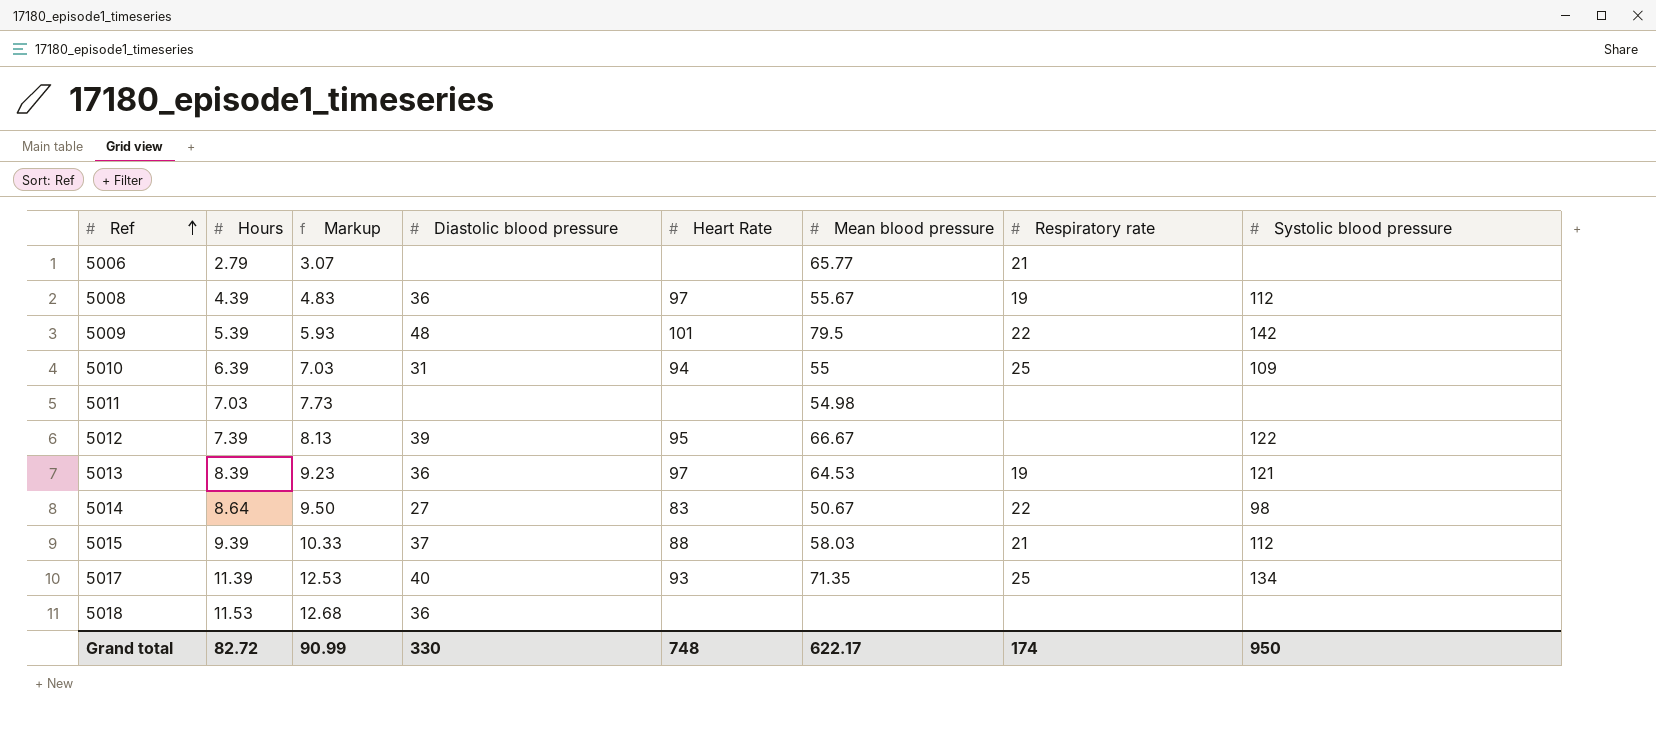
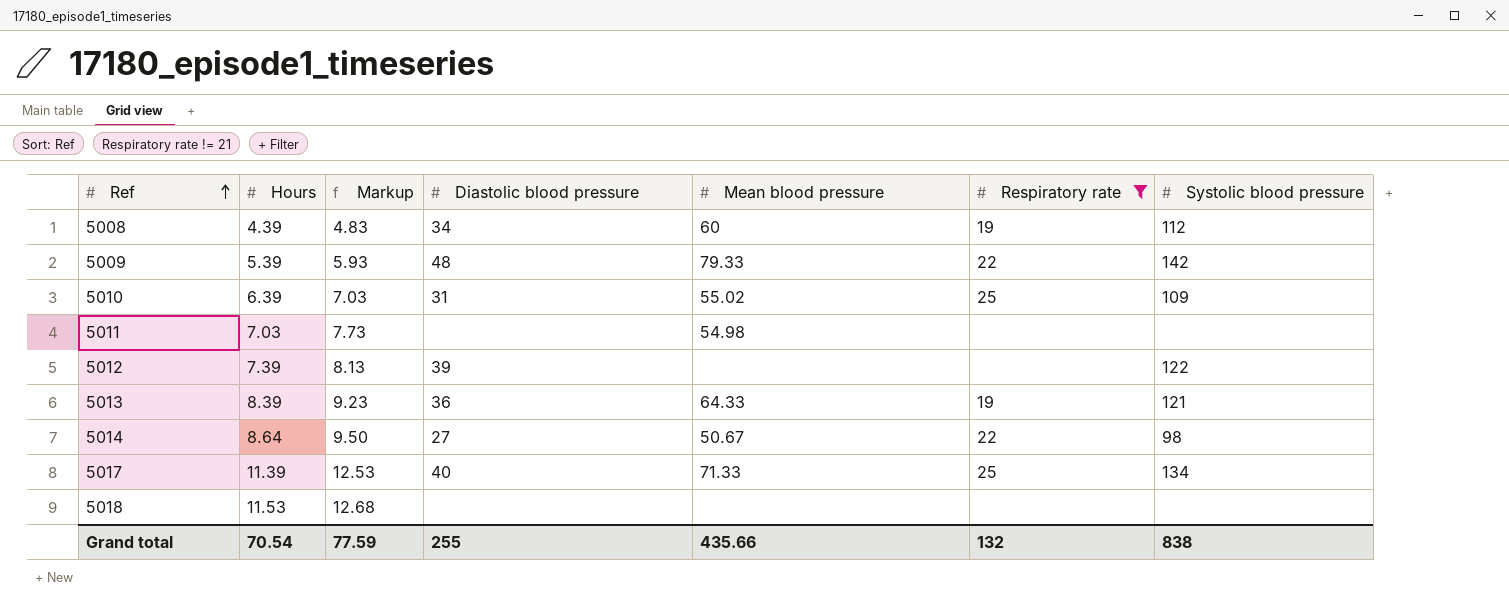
filter: none -> Respiratory rate != 21
column Heart Rate | position: 5 -> none
5008 | Diastolic blood pressure: 36 -> 34
5008 | Mean blood pressure: 55.67 -> 60
5009 | Mean blood pressure: 79.5 -> 79.33
5010 | Mean blood pressure: 55 -> 55.02
5012 | Mean blood pressure: 66.67 -> none
5013 | Mean blood pressure: 64.53 -> 64.33
5017 | Mean blood pressure: 71.35 -> 71.33
5018 | Diastolic blood pressure: 36 -> none
Grand total | Hours: 82.72 -> 70.54
Grand total | Markup: 90.99 -> 77.59
Grand total | Diastolic blood pressure: 330 -> 255
Grand total | Mean blood pressure: 622.17 -> 435.66
Grand total | Respiratory rate: 174 -> 132
Grand total | Systolic blood pressure: 950 -> 838

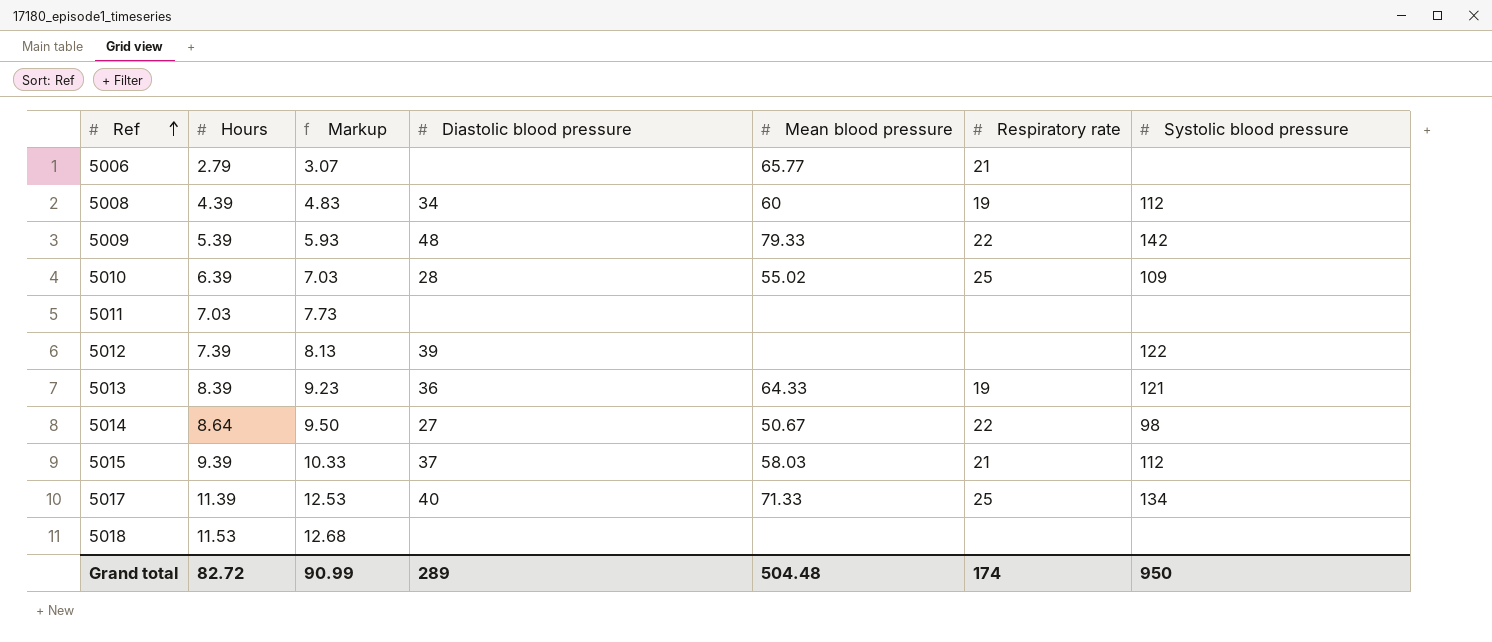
filter: Respiratory rate != 21 -> none
5010 | Diastolic blood pressure: 31 -> 28
5011 | Mean blood pressure: 54.98 -> none
Grand total | Hours: 70.54 -> 82.72
Grand total | Markup: 77.59 -> 90.99
Grand total | Diastolic blood pressure: 255 -> 289
Grand total | Mean blood pressure: 435.66 -> 504.48
Grand total | Respiratory rate: 132 -> 174
Grand total | Systolic blood pressure: 838 -> 950

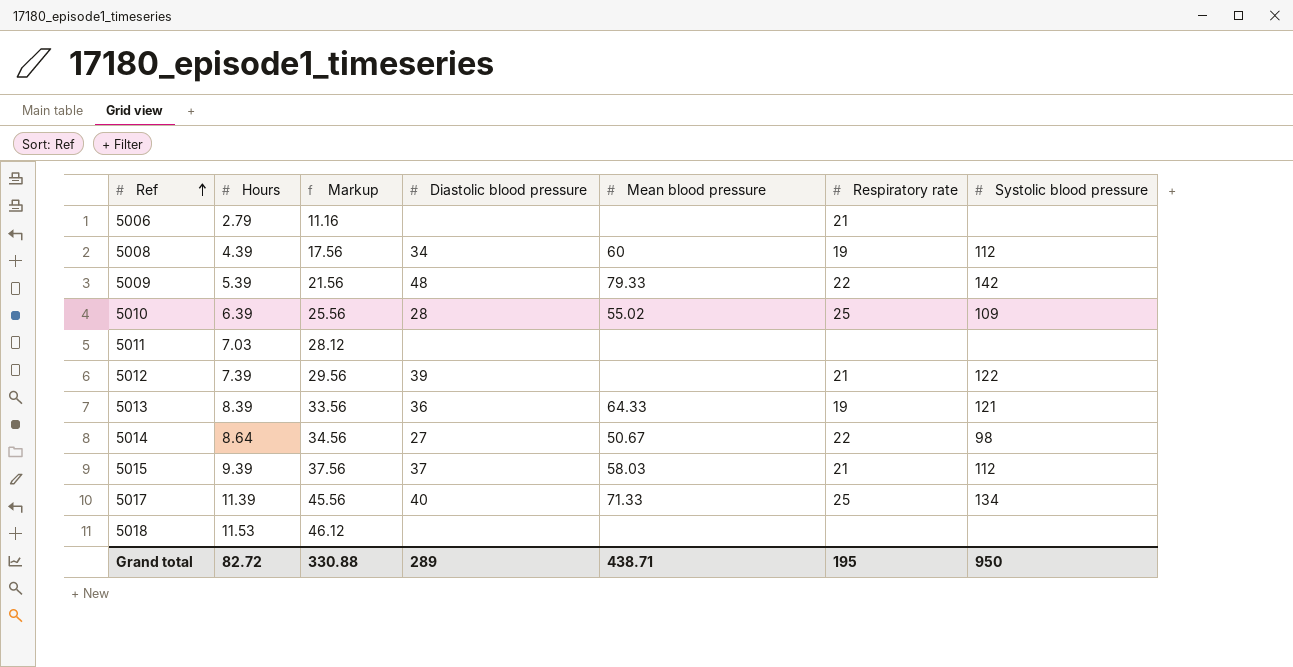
column Markup | formula: [Hours] * 1.1 -> [Hours] * 4
5006 | Mean blood pressure: 65.77 -> none
5012 | Respiratory rate: none -> 21
Grand total | Markup: 90.99 -> 330.88
Grand total | Mean blood pressure: 504.48 -> 438.71
Grand total | Respiratory rate: 174 -> 195

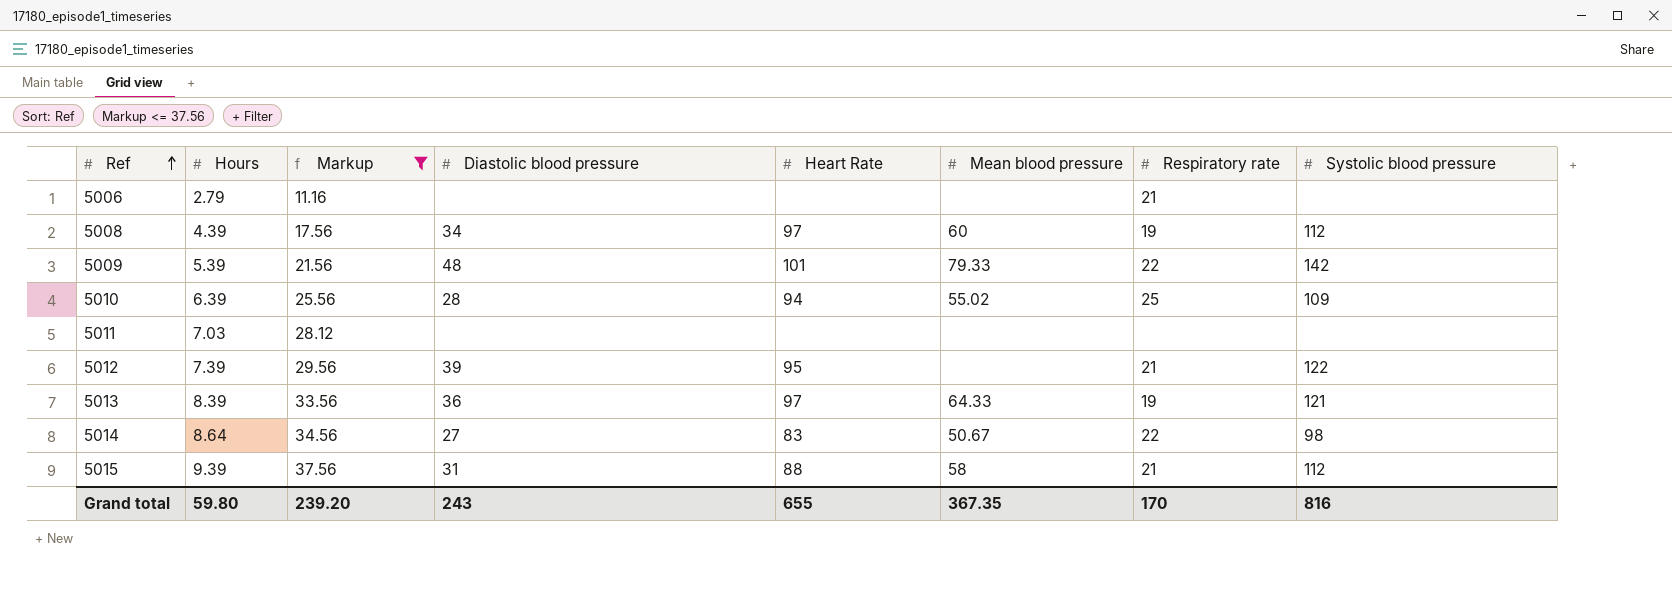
filter: none -> Markup <= 37.56
column Heart Rate | position: none -> 5
5015 | Diastolic blood pressure: 37 -> 31
5015 | Mean blood pressure: 58.03 -> 58
Grand total | Hours: 82.72 -> 59.80
Grand total | Markup: 330.88 -> 239.20
Grand total | Diastolic blood pressure: 289 -> 243
Grand total | Mean blood pressure: 438.71 -> 367.35
Grand total | Respiratory rate: 195 -> 170
Grand total | Systolic blood pressure: 950 -> 816

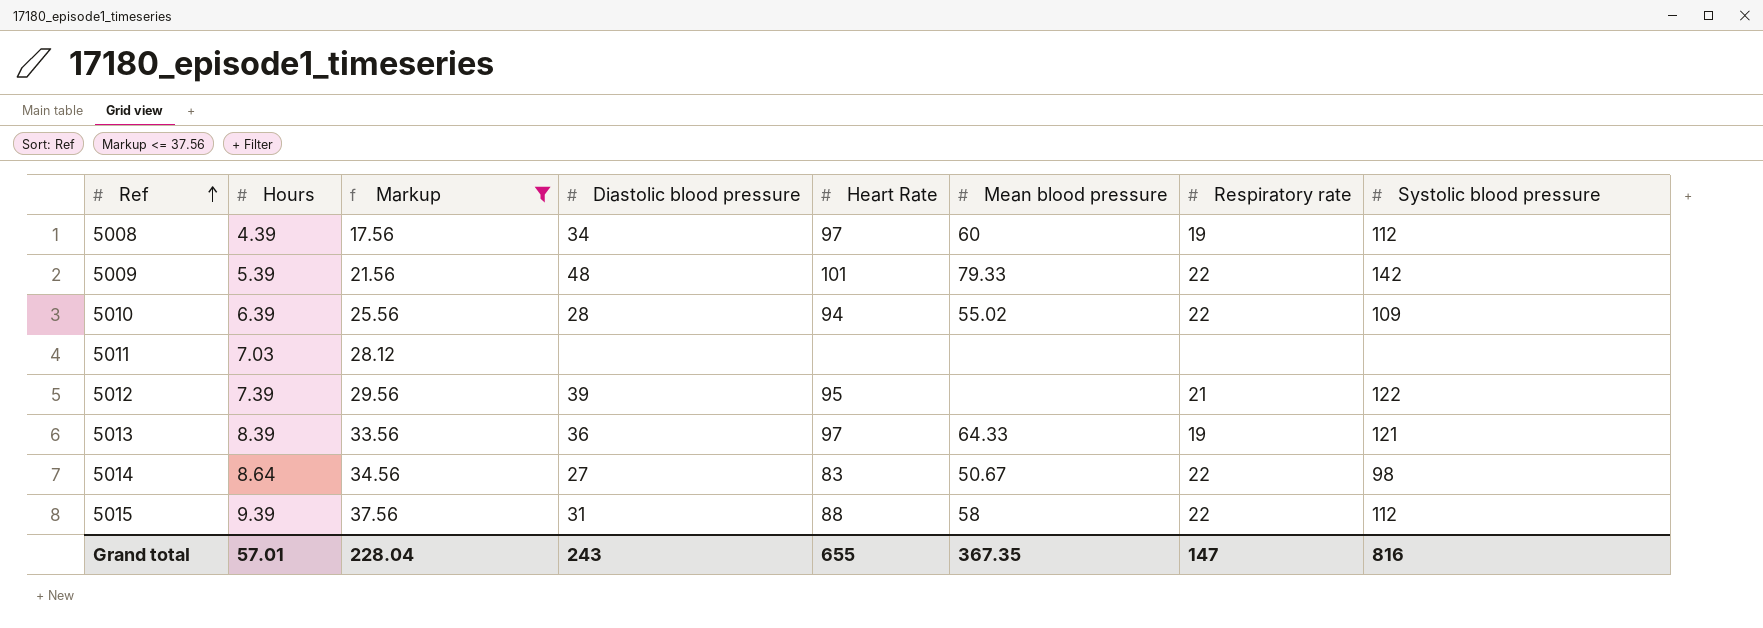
row 5006: 2.79 | 11.16 | none | none | none | 21 | none -> none
5010 | Respiratory rate: 25 -> 22
5015 | Respiratory rate: 21 -> 22
Grand total | Hours: 59.80 -> 57.01
Grand total | Markup: 239.20 -> 228.04
Grand total | Respiratory rate: 170 -> 147

